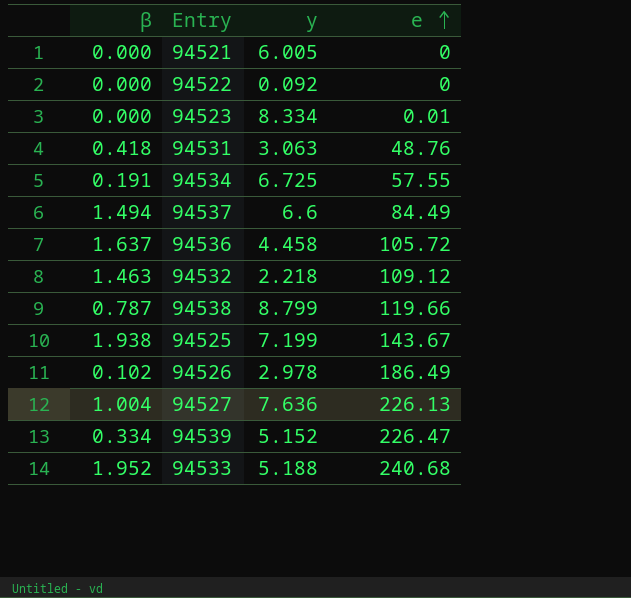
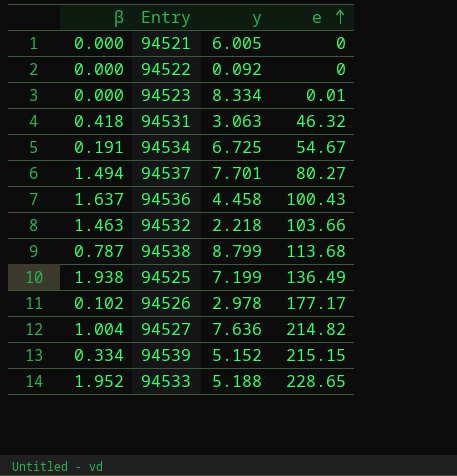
94531 | e: 48.76 -> 46.32
94534 | e: 57.55 -> 54.67
94537 | y: 6.6 -> 7.701
94537 | e: 84.49 -> 80.27
94536 | e: 105.72 -> 100.43
94532 | e: 109.12 -> 103.66
94538 | e: 119.66 -> 113.68
94525 | e: 143.67 -> 136.49
94526 | e: 186.49 -> 177.17
94527 | e: 226.13 -> 214.82
94539 | e: 226.47 -> 215.15
94533 | e: 240.68 -> 228.65

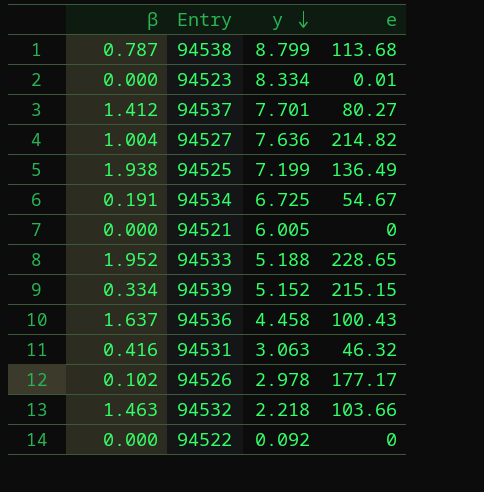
row order: e ascending -> y descending
94537 | β: 1.494 -> 1.412
94531 | β: 0.418 -> 0.416

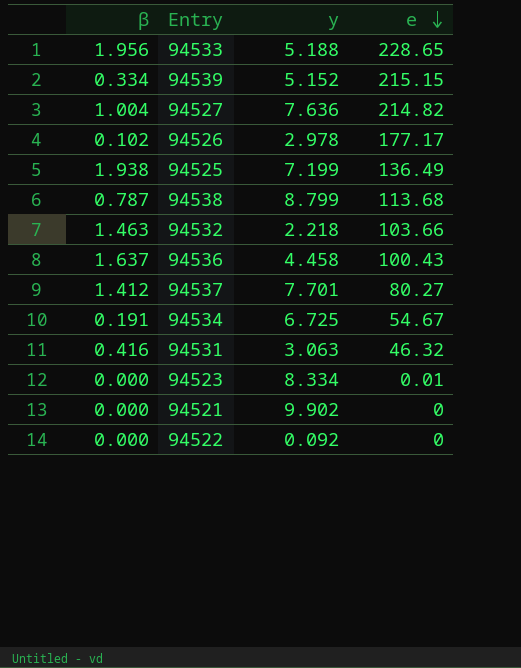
row order: y descending -> e descending
94533 | β: 1.952 -> 1.956
94521 | y: 6.005 -> 9.902

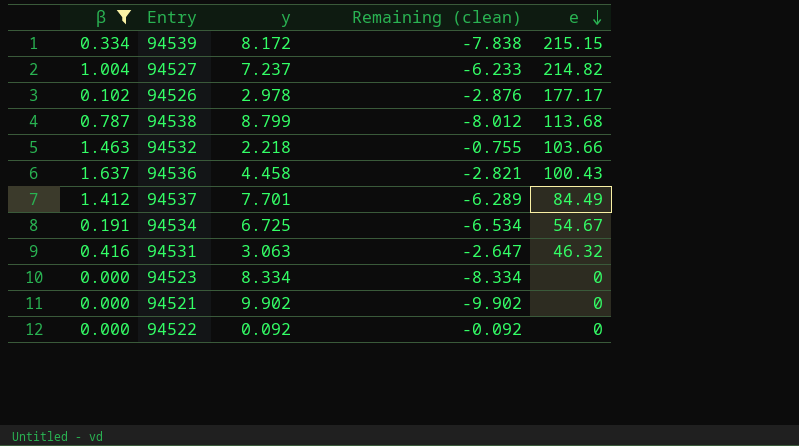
filter: none -> β <= 1.637
column Remaining (clean) | formula: none -> [β] - [y]
94539 | y: 5.152 -> 8.172
94527 | y: 7.636 -> 7.237
94537 | e: 80.27 -> 84.49
94523 | e: 0.01 -> 0

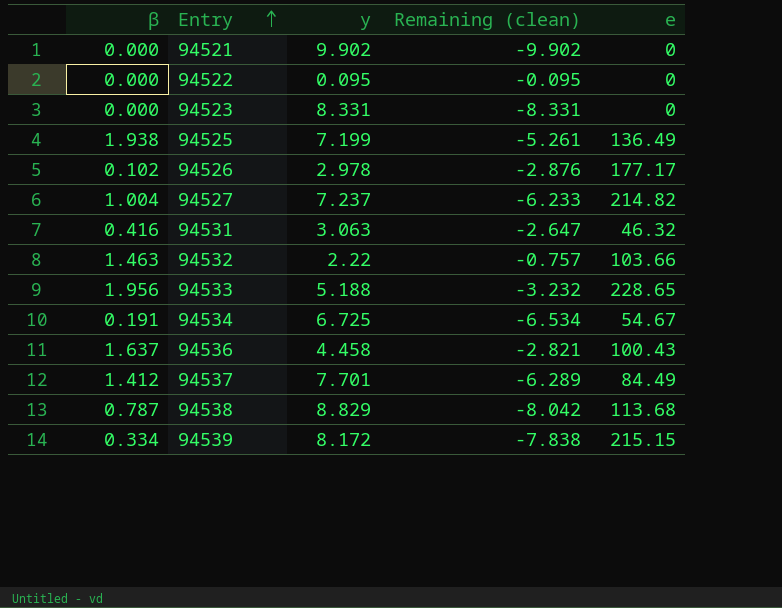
filter: β <= 1.637 -> none
row order: e descending -> Entry ascending
94522 | y: 0.092 -> 0.095
94522 | Remaining (clean): -0.092 -> -0.095
94523 | y: 8.334 -> 8.331
94523 | Remaining (clean): -8.334 -> -8.331
94532 | y: 2.218 -> 2.22
94532 | Remaining (clean): -0.755 -> -0.757
94538 | y: 8.799 -> 8.829
94538 | Remaining (clean): -8.012 -> -8.042

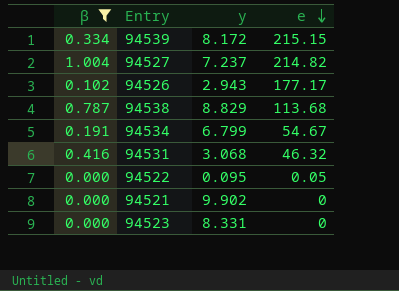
filter: none -> β <= 1.004
row order: Entry ascending -> e descending
column Remaining (clean) | formula: [β] - [y] -> none
94526 | y: 2.978 -> 2.943
94534 | y: 6.725 -> 6.799
94531 | y: 3.063 -> 3.068
94522 | e: 0 -> 0.05

